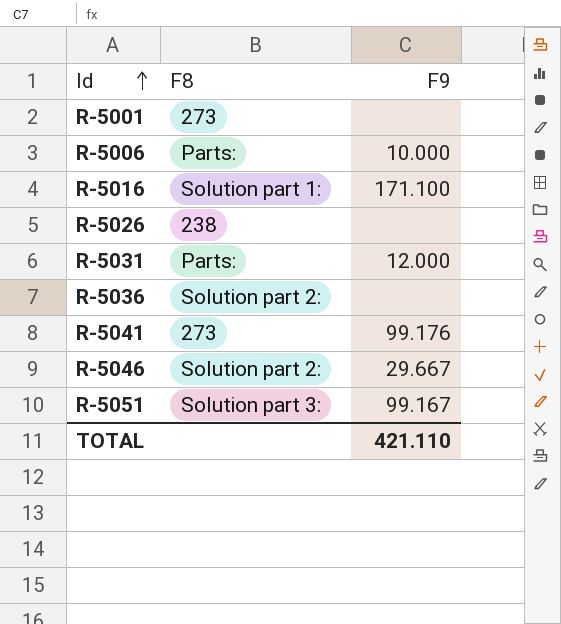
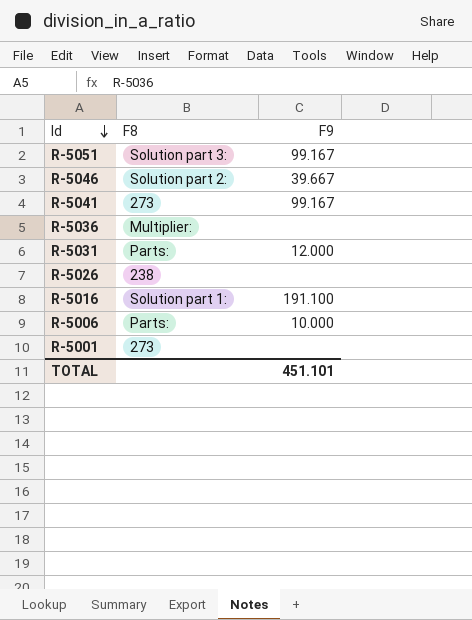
row order: Id ascending -> Id descending
R-5046 | F9: 29.667 -> 39.667
R-5041 | F9: 99.176 -> 99.167
R-5036 | F8: Solution part 2: -> Multiplier:
R-5016 | F9: 171.100 -> 191.100
TOTAL | F9: 421.110 -> 451.101

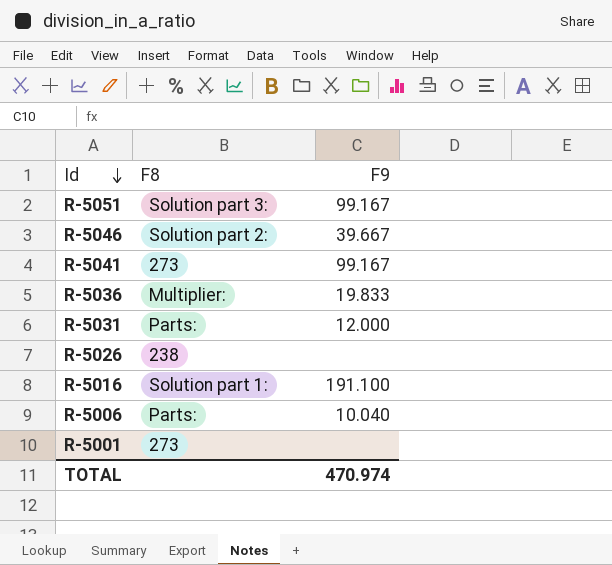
R-5036 | F9: none -> 19.833
R-5006 | F9: 10.000 -> 10.040
TOTAL | F9: 451.101 -> 470.974

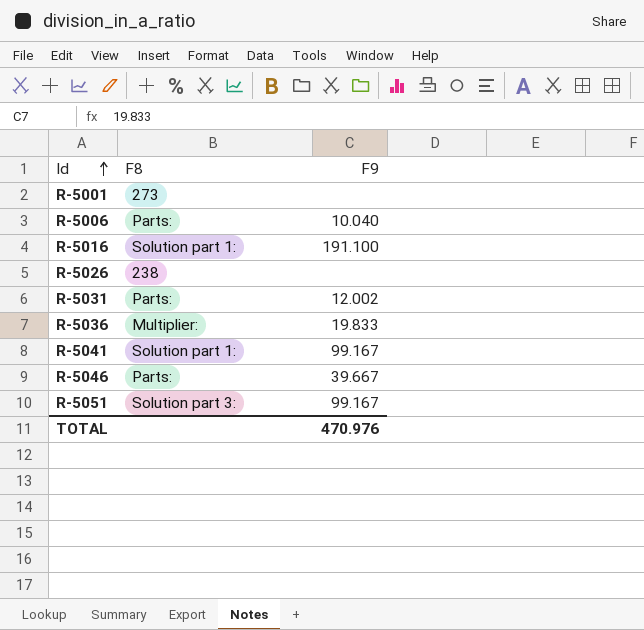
row order: Id descending -> Id ascending
R-5031 | F9: 12.000 -> 12.002
R-5041 | F8: 273 -> Solution part 1:
R-5046 | F8: Solution part 2: -> Parts:
TOTAL | F9: 470.974 -> 470.976

